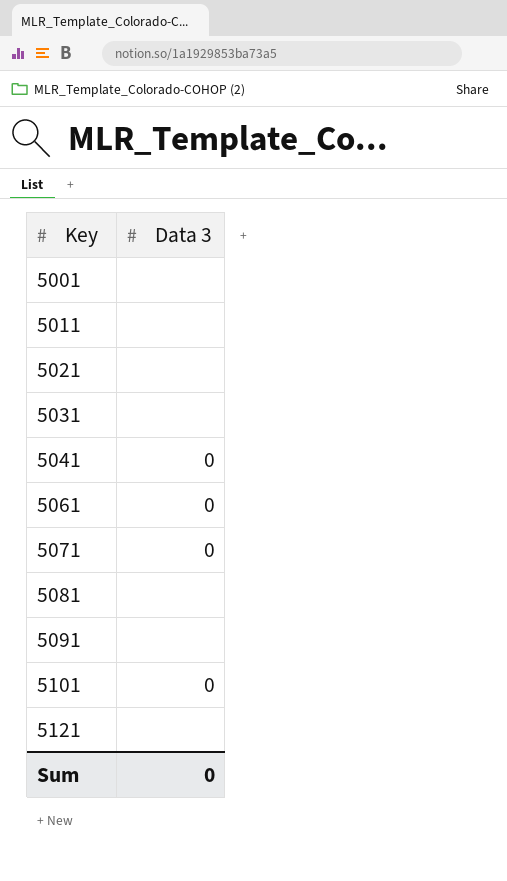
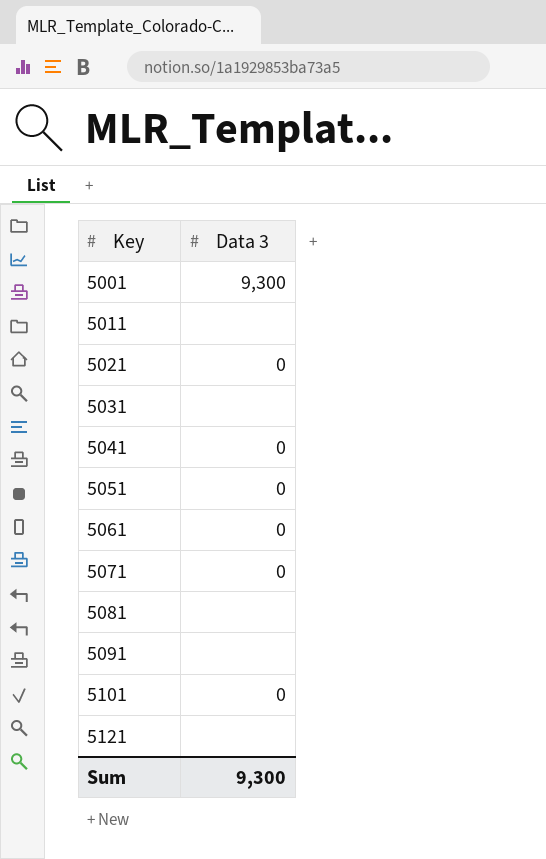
5001 | Data 3: none -> 9,300
5021 | Data 3: none -> 0
row 5051: none -> 0
Sum | Data 3: 0 -> 9,300

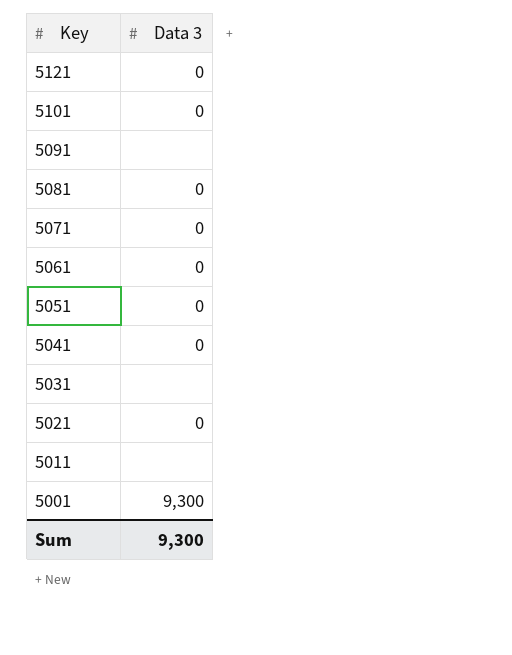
row order: Key ascending -> Key descending
5121 | Data 3: none -> 0
5081 | Data 3: none -> 0

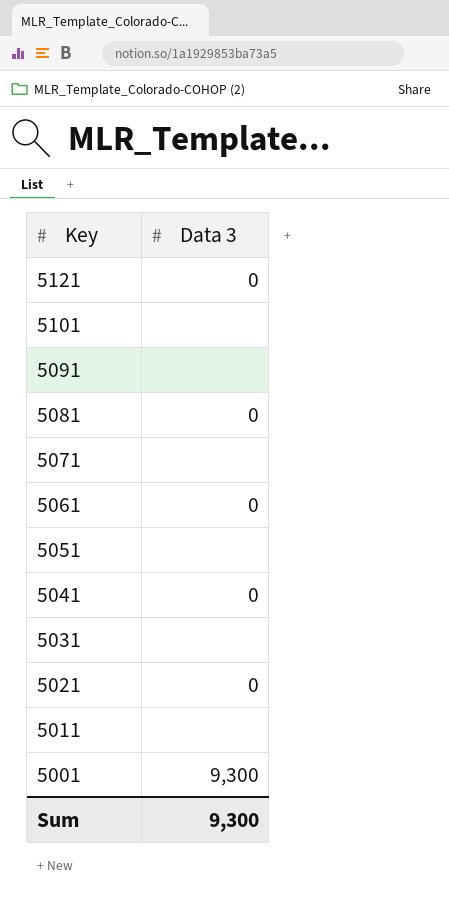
5101 | Data 3: 0 -> none
5071 | Data 3: 0 -> none
5051 | Data 3: 0 -> none

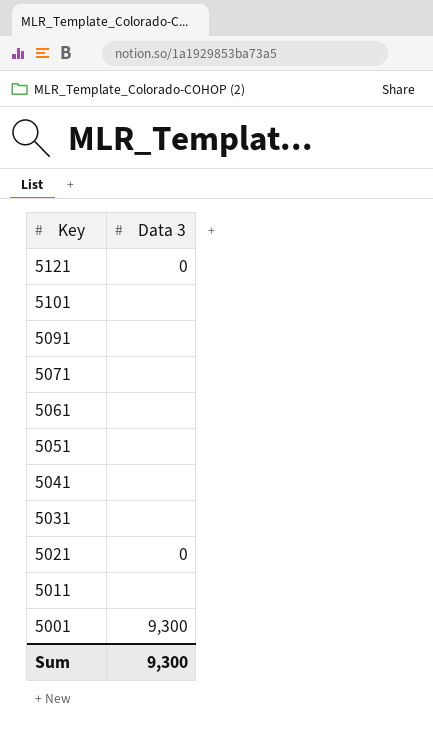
row 5081: 0 -> none
5061 | Data 3: 0 -> none
5041 | Data 3: 0 -> none

